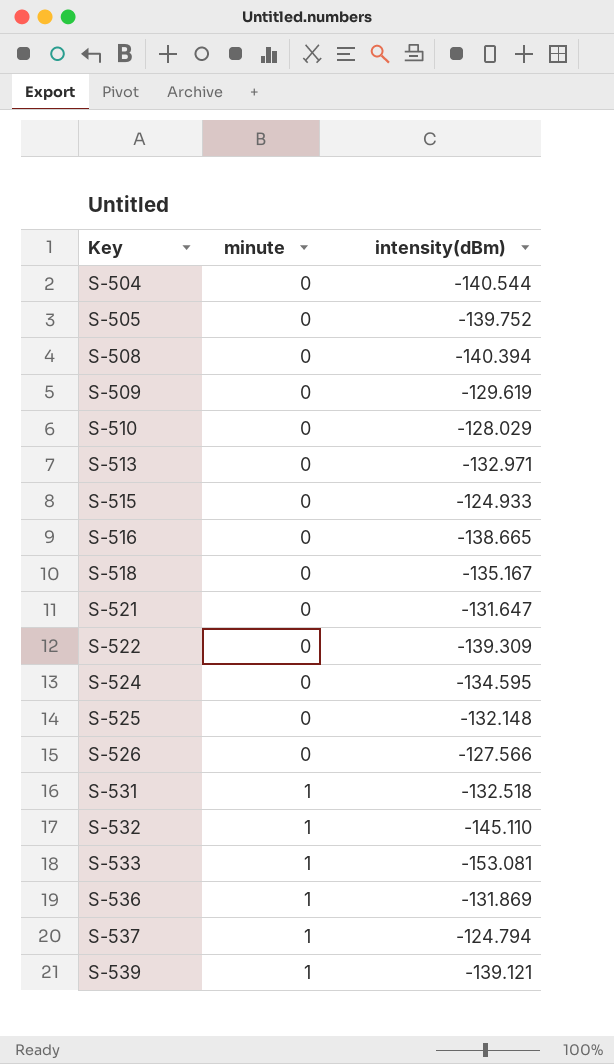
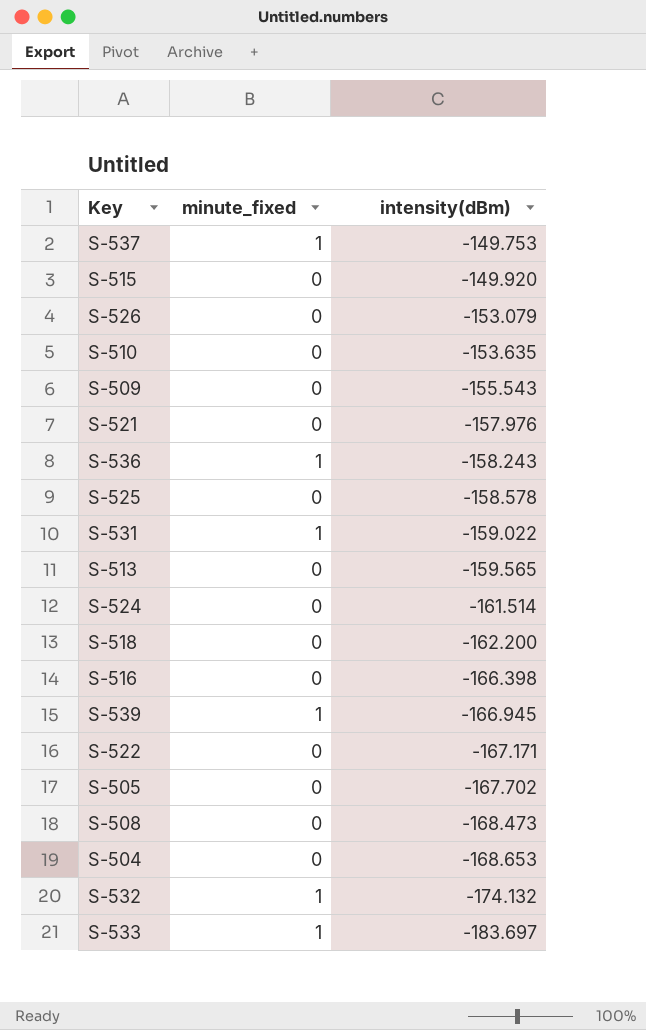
row order: Key ascending -> intensity(dBm) descending
column name: minute -> minute_fixed
S-537 | intensity(dBm): -124.794 -> -149.753
S-515 | intensity(dBm): -124.933 -> -149.920
S-526 | intensity(dBm): -127.566 -> -153.079
S-510 | intensity(dBm): -128.029 -> -153.635
S-509 | intensity(dBm): -129.619 -> -155.543
S-521 | intensity(dBm): -131.647 -> -157.976
S-536 | intensity(dBm): -131.869 -> -158.243
S-525 | intensity(dBm): -132.148 -> -158.578
S-531 | intensity(dBm): -132.518 -> -159.022
S-513 | intensity(dBm): -132.971 -> -159.565
S-524 | intensity(dBm): -134.595 -> -161.514
S-518 | intensity(dBm): -135.167 -> -162.200
S-516 | intensity(dBm): -138.665 -> -166.398
S-539 | intensity(dBm): -139.121 -> -166.945
S-522 | intensity(dBm): -139.309 -> -167.171
S-505 | intensity(dBm): -139.752 -> -167.702
S-508 | intensity(dBm): -140.394 -> -168.473
S-504 | intensity(dBm): -140.544 -> -168.653
S-532 | intensity(dBm): -145.110 -> -174.132
S-533 | intensity(dBm): -153.081 -> -183.697

